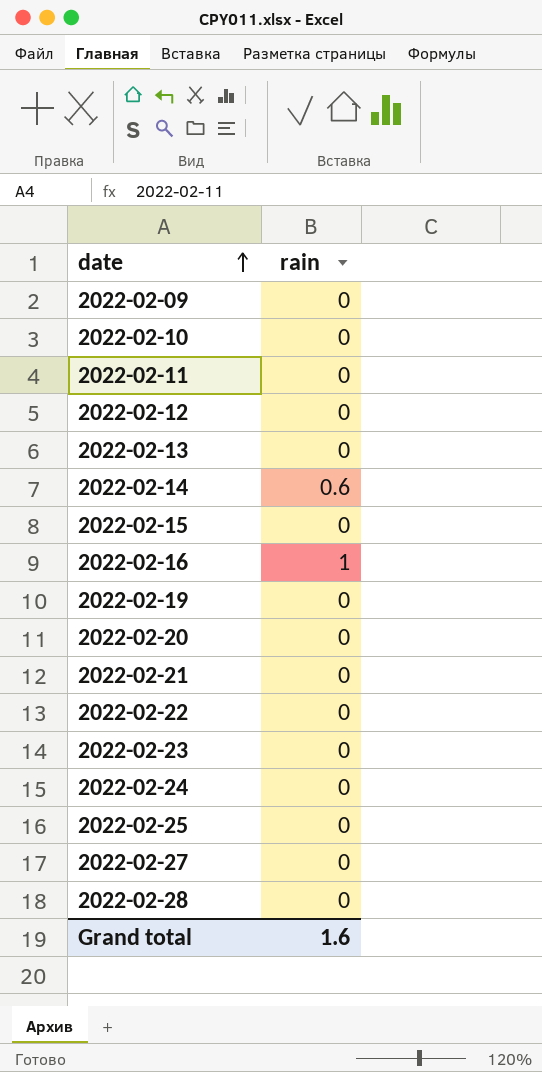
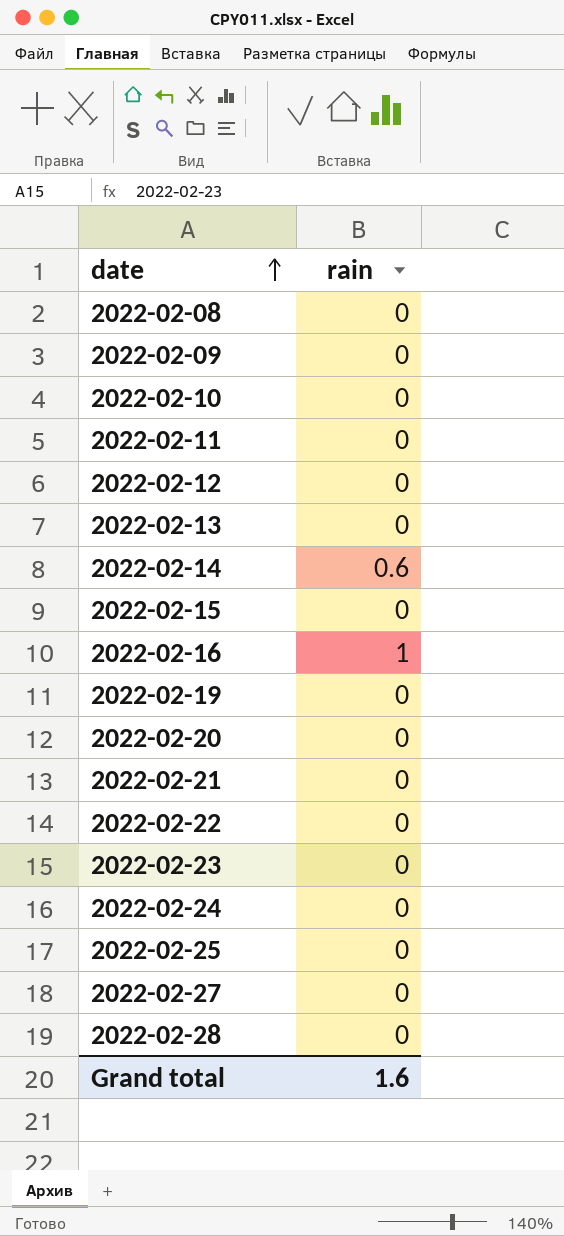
row 2022-02-08: none -> 0

